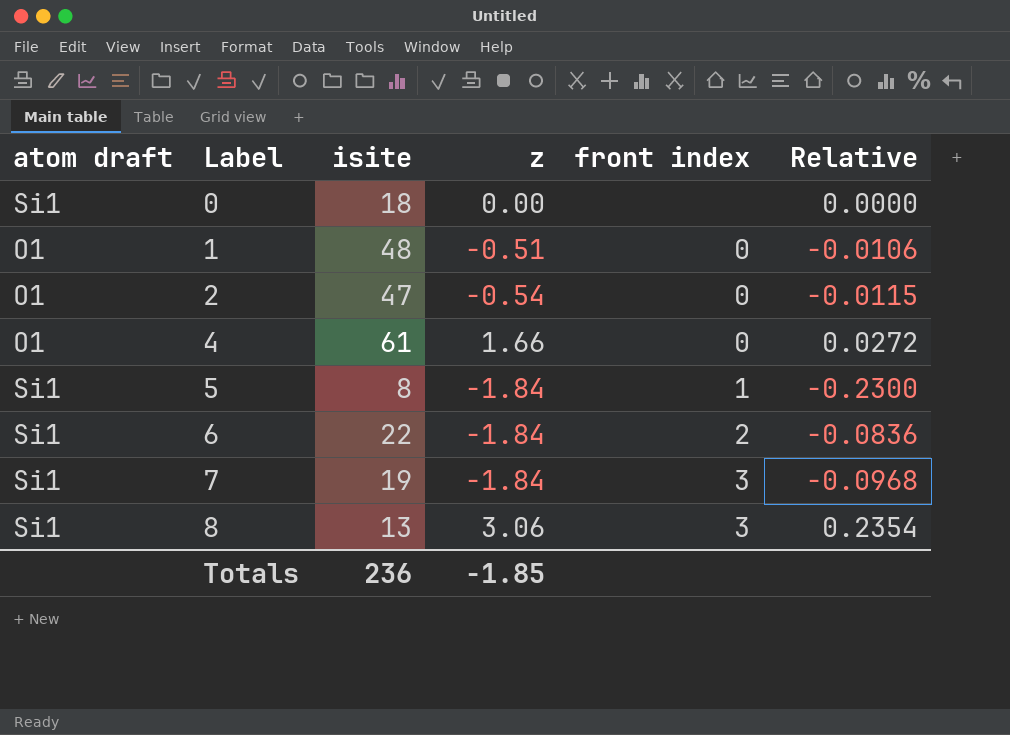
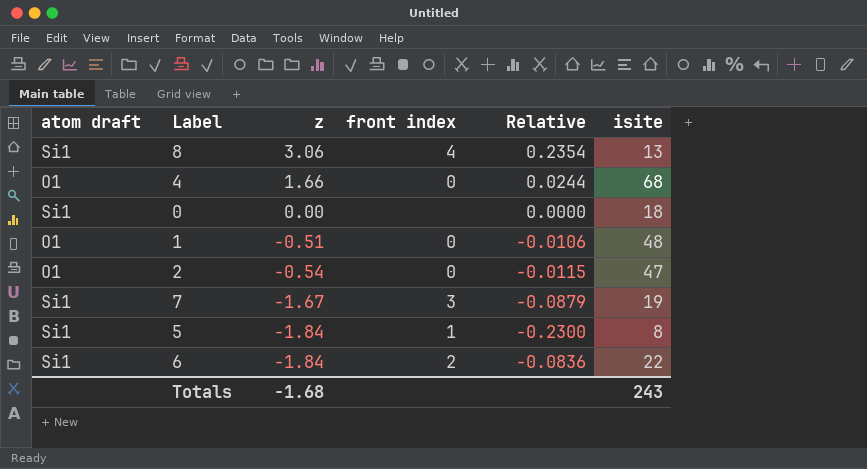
row order: Label ascending -> z descending
column isite | position: 3 -> 6
8 | front index: 3 -> 4
4 | Relative: 0.0272 -> 0.0244
4 | isite: 61 -> 68
7 | z: -1.84 -> -1.67
7 | Relative: -0.0968 -> -0.0879
Totals | z: -1.85 -> -1.68
Totals | isite: 236 -> 243

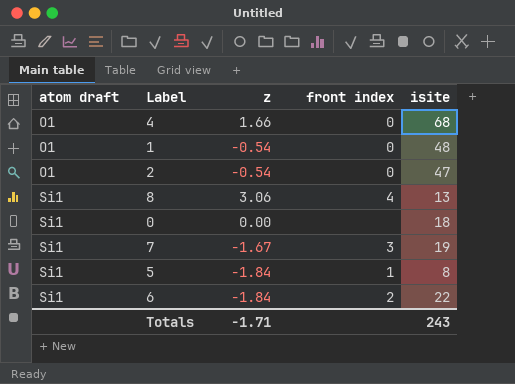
row order: z descending -> atom draft ascending
column Relative | formula: [z] / [isite] -> none
1 | z: -0.51 -> -0.54
Totals | z: -1.68 -> -1.71

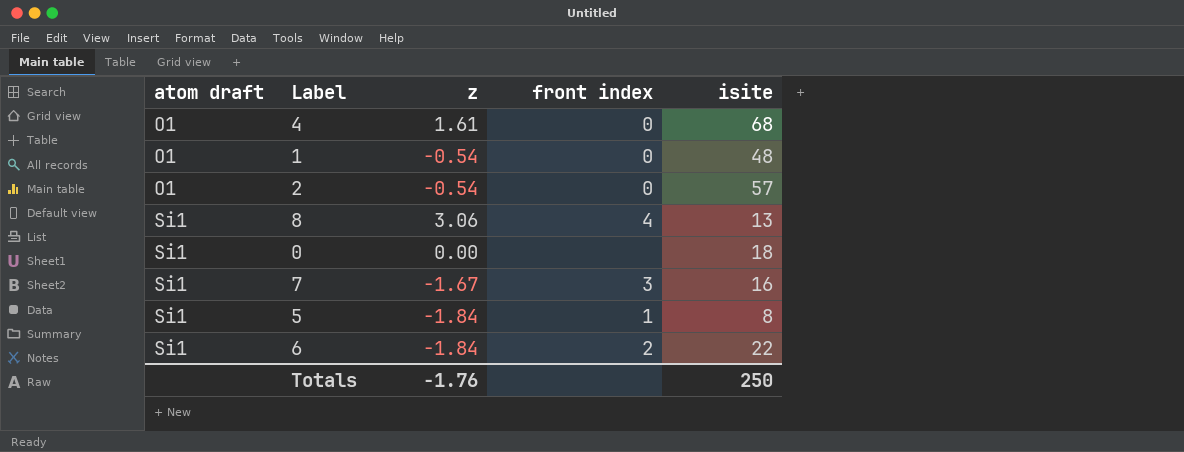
4 | z: 1.66 -> 1.61
2 | isite: 47 -> 57
7 | isite: 19 -> 16
Totals | z: -1.71 -> -1.76
Totals | isite: 243 -> 250

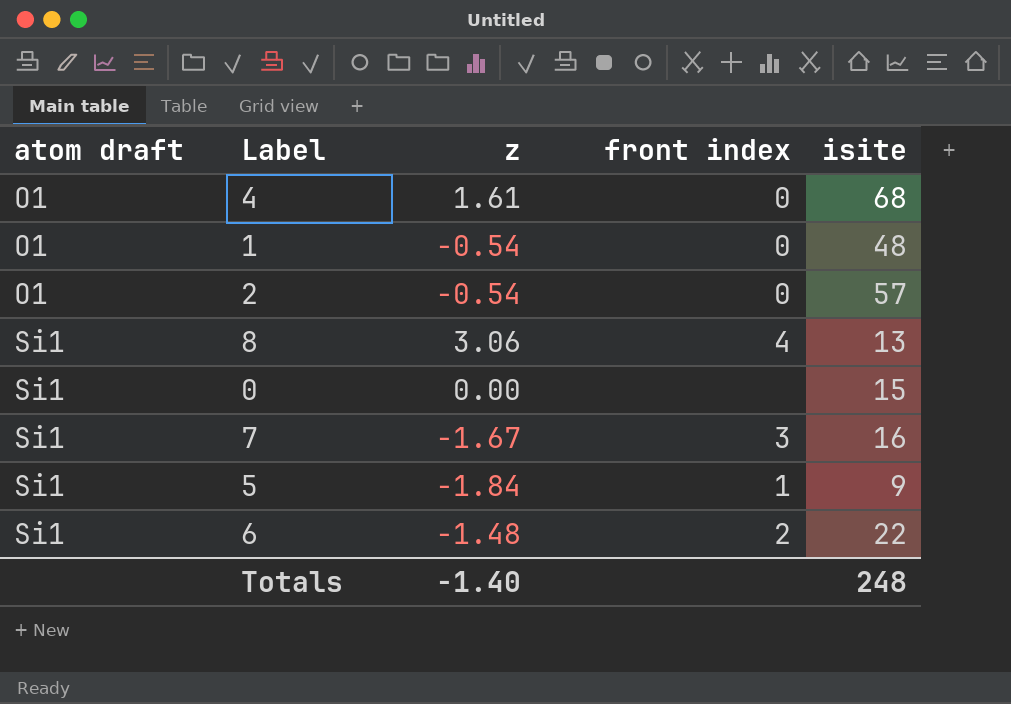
0 | isite: 18 -> 15
5 | isite: 8 -> 9
6 | z: -1.84 -> -1.48
Totals | z: -1.76 -> -1.40
Totals | isite: 250 -> 248

